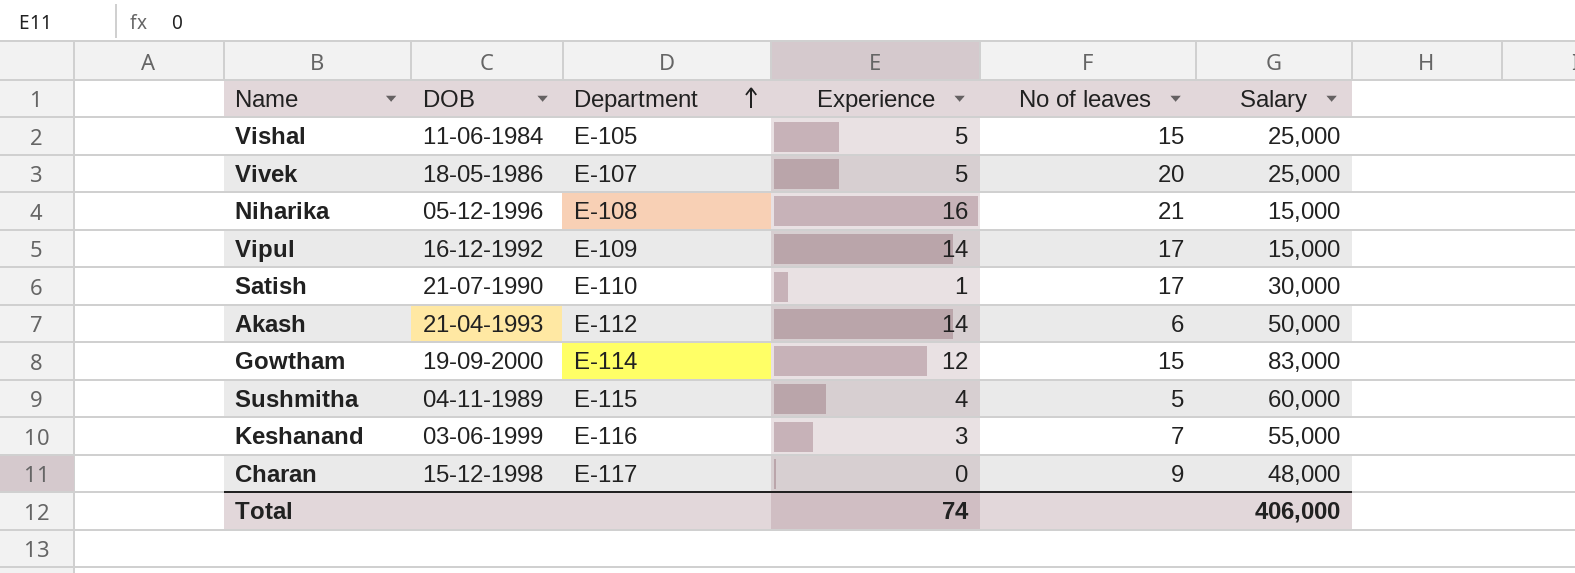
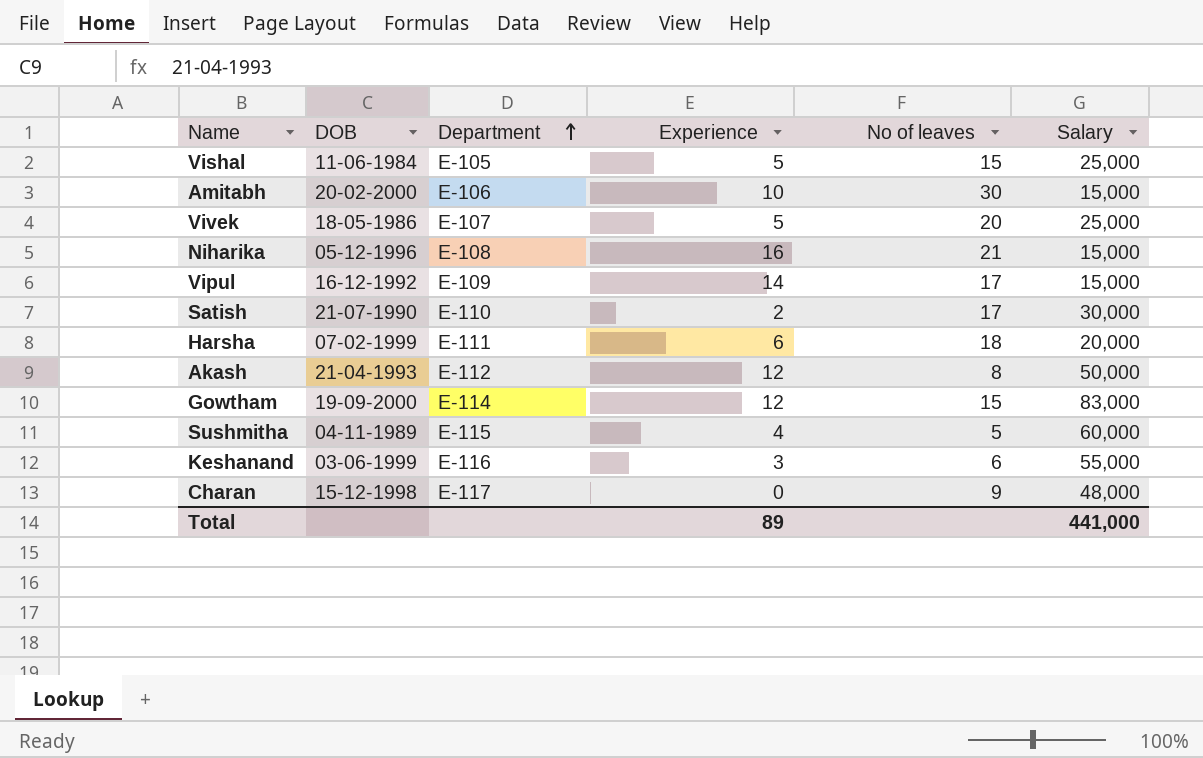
row Amitabh: none -> 20-02-2000 | E-106 | 10 | 30 | 15,000
Satish | Experience: 1 -> 2
row Harsha: none -> 07-02-1999 | E-111 | 6 | 18 | 20,000
Akash | Experience: 14 -> 12
Akash | No of leaves: 6 -> 8
Keshanand | No of leaves: 7 -> 6
Total | Experience: 74 -> 89
Total | Salary: 406,000 -> 441,000

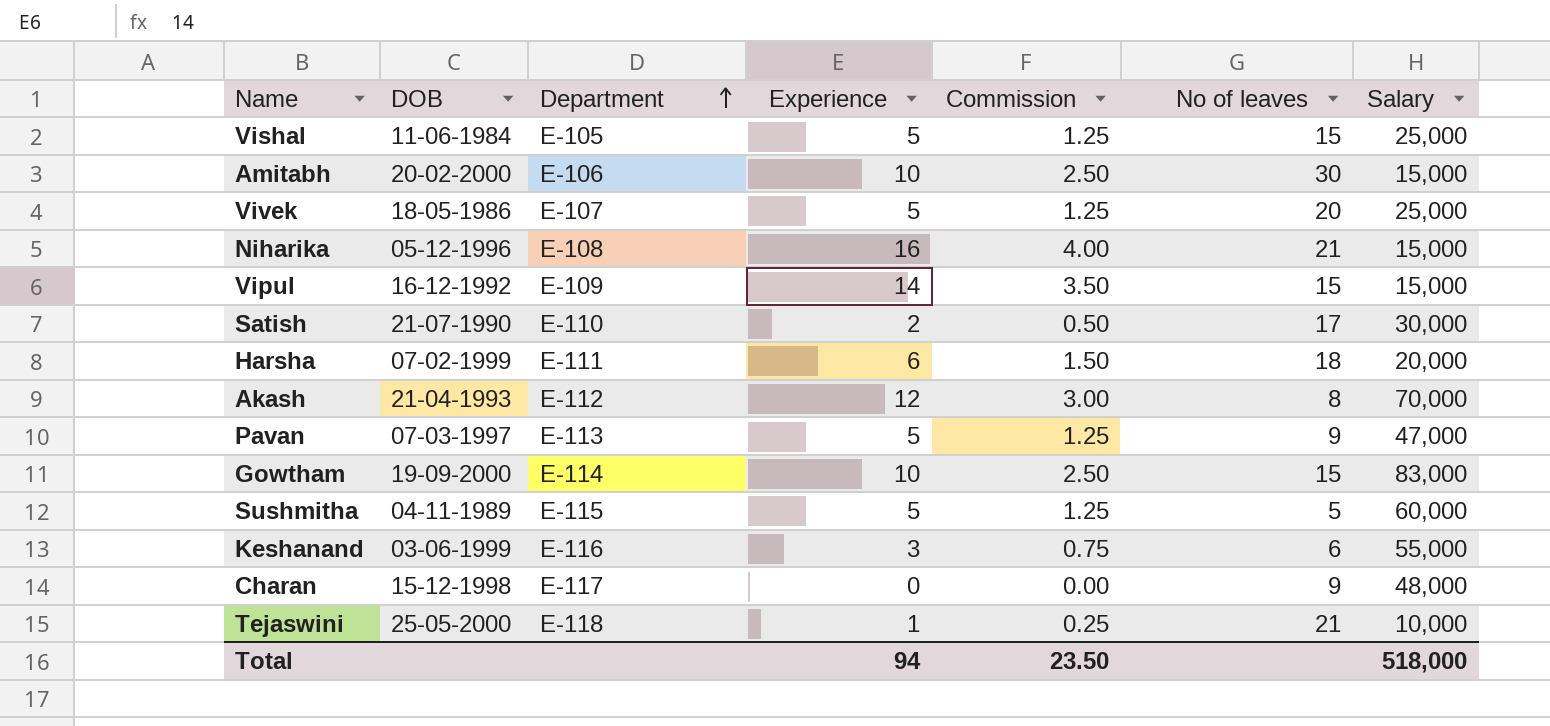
column Commission | formula: none -> [Experience] * 0.25
Vipul | No of leaves: 17 -> 15
Akash | Salary: 50,000 -> 70,000
row Pavan: none -> 07-03-1997 | E-113 | 5 | 1.25 | 9 | 47,000
Gowtham | Experience: 12 -> 10
Sushmitha | Experience: 4 -> 5
row Tejaswini: none -> 25-05-2000 | E-118 | 1 | 0.25 | 21 | 10,000
Total | Experience: 89 -> 94
Total | Salary: 441,000 -> 518,000

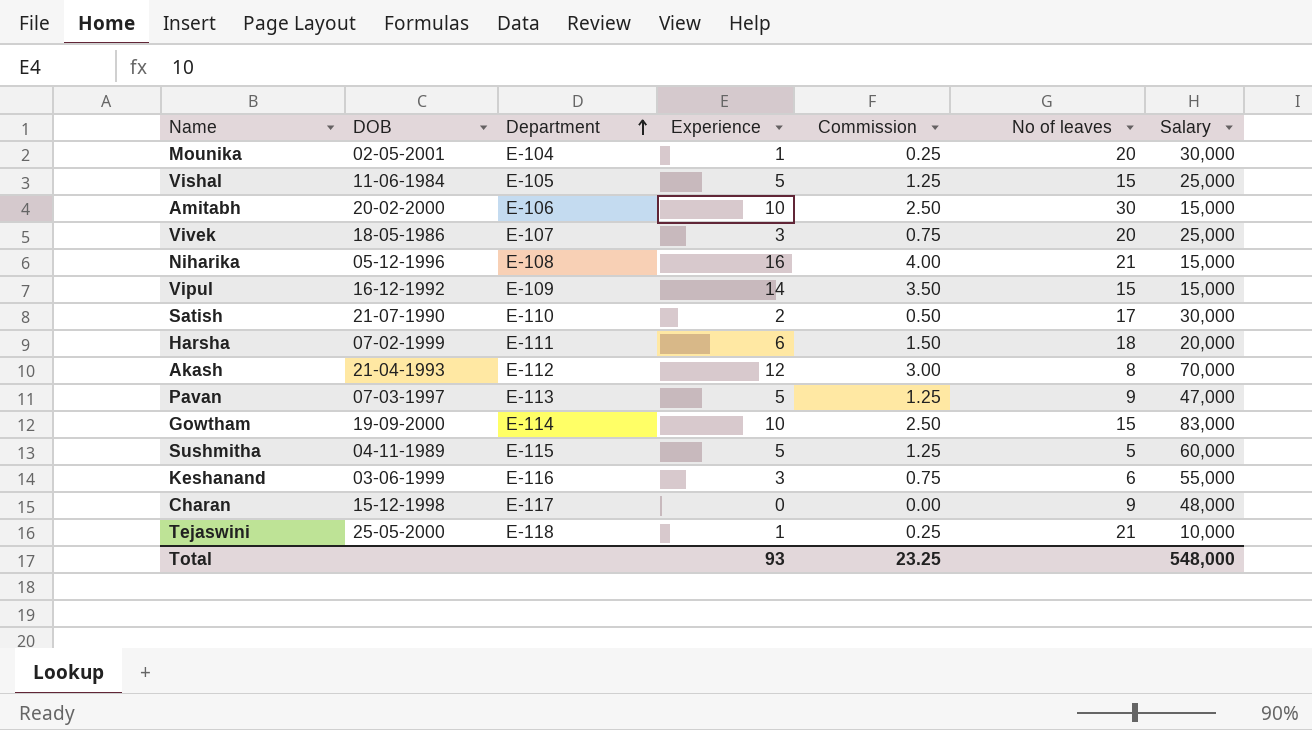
row Mounika: none -> 02-05-2001 | E-104 | 1 | 0.25 | 20 | 30,000
Vivek | Experience: 5 -> 3
Vivek | Commission: 1.25 -> 0.75
Total | Experience: 94 -> 93
Total | Commission: 23.50 -> 23.25
Total | Salary: 518,000 -> 548,000

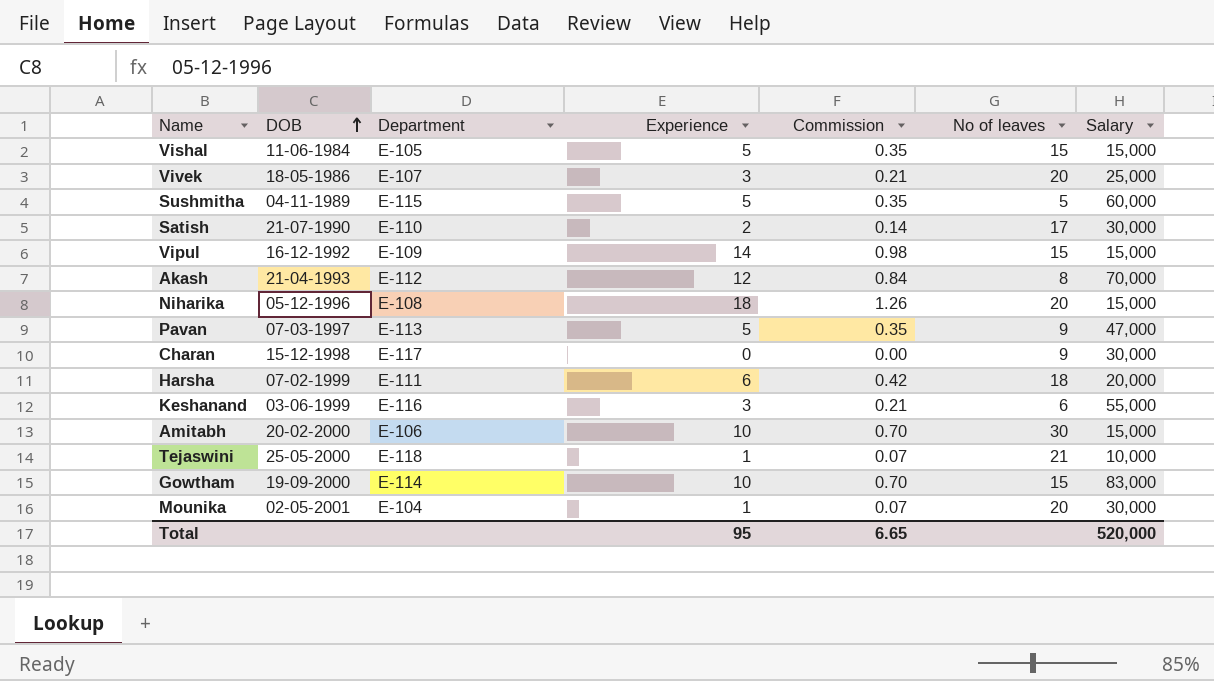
row order: Department ascending -> DOB ascending
column Commission | formula: [Experience] * 0.25 -> [Experience] * 0.07
Vishal | Salary: 25,000 -> 15,000
Niharika | Experience: 16 -> 18
Niharika | No of leaves: 21 -> 20
Charan | Salary: 48,000 -> 30,000
Total | Experience: 93 -> 95
Total | Commission: 23.25 -> 6.65
Total | Salary: 548,000 -> 520,000

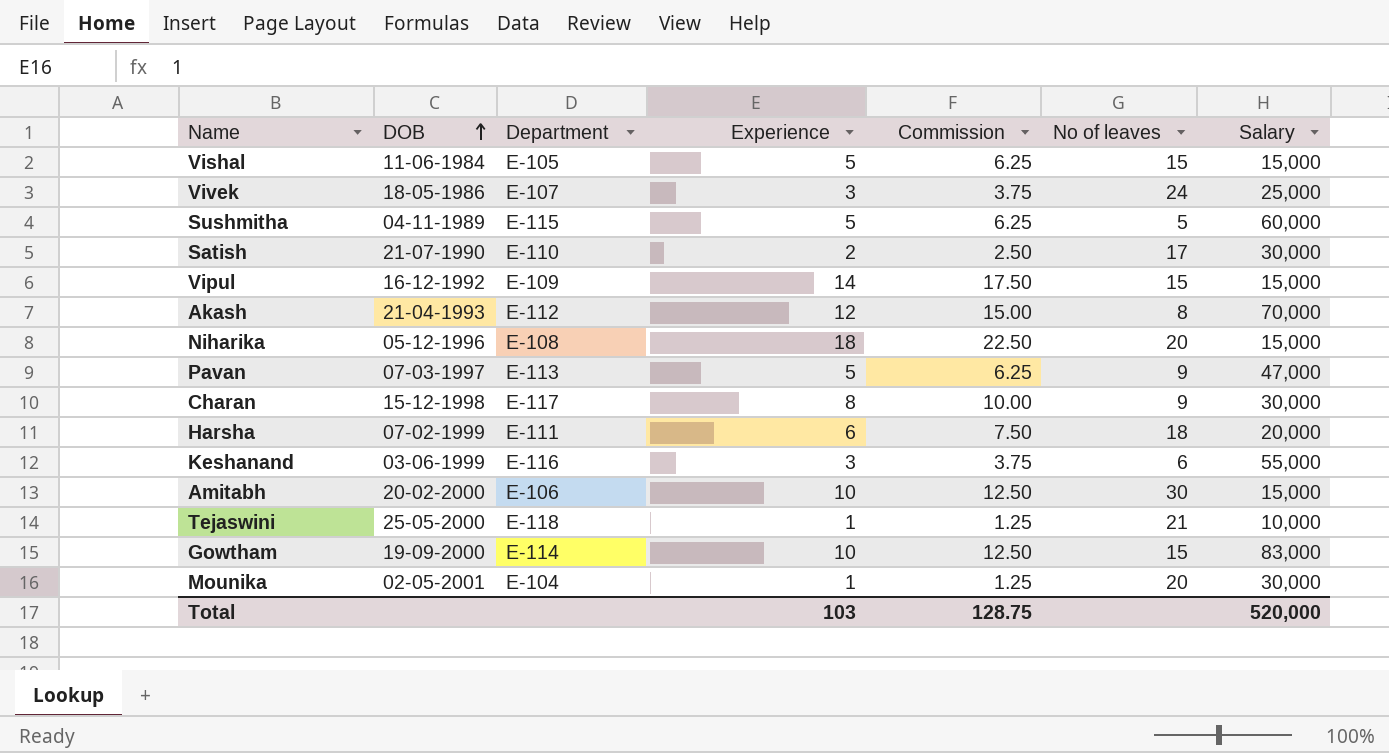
column Commission | formula: [Experience] * 0.07 -> [Experience] * 1.25
Vivek | No of leaves: 20 -> 24
Charan | Experience: 0 -> 8
Total | Experience: 95 -> 103
Total | Commission: 6.65 -> 128.75

